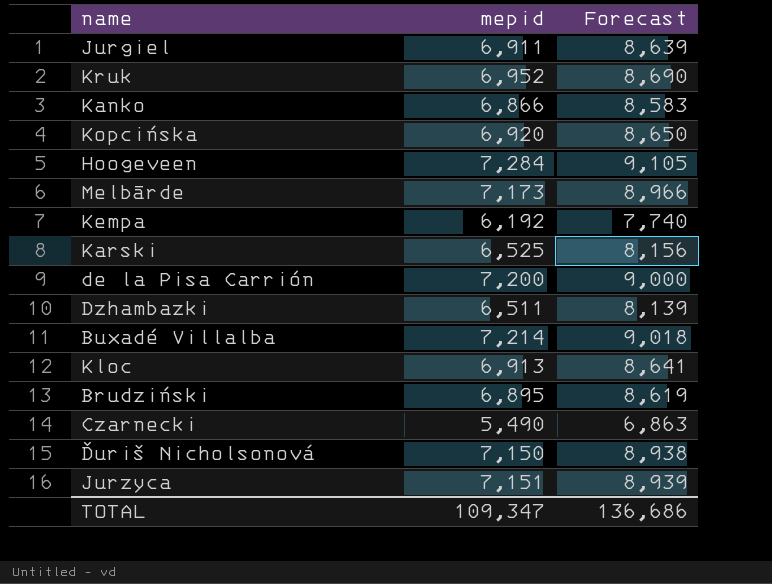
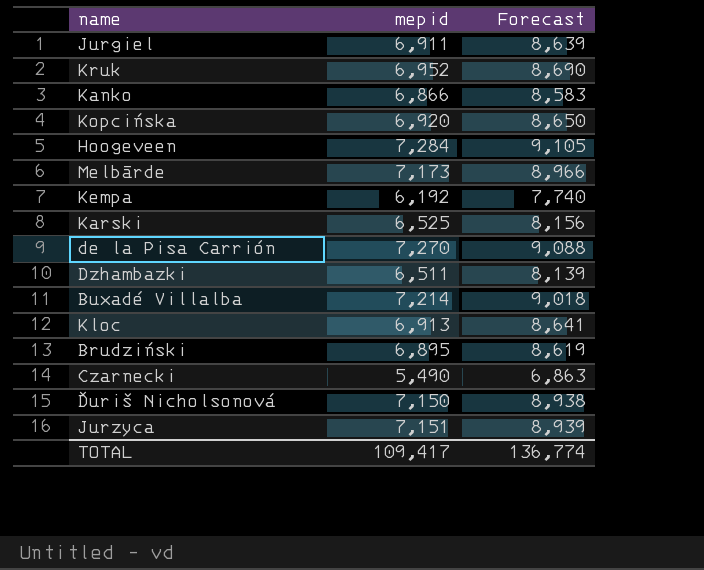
de la Pisa Carrión | mepid: 7,200 -> 7,270
de la Pisa Carrión | Forecast: 9,000 -> 9,088
TOTAL | mepid: 109,347 -> 109,417
TOTAL | Forecast: 136,686 -> 136,774

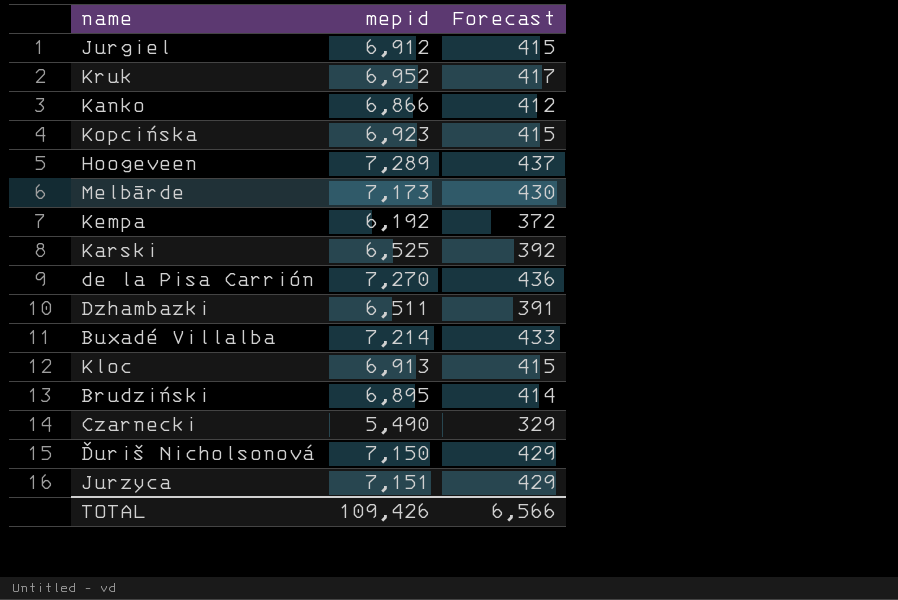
column Forecast | formula: [mepid] * 1.25 -> [mepid] * 0.06
Jurgiel | mepid: 6,911 -> 6,912
Kopcińska | mepid: 6,920 -> 6,923
Hoogeveen | mepid: 7,284 -> 7,289
TOTAL | mepid: 109,417 -> 109,426
TOTAL | Forecast: 136,774 -> 6,566

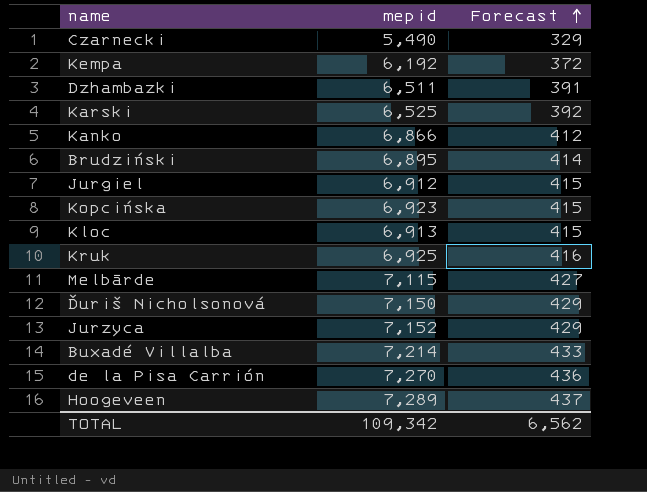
row order: none -> Forecast ascending
Kruk | mepid: 6,952 -> 6,925
Kruk | Forecast: 417 -> 416
Melbārde | mepid: 7,173 -> 7,115
Melbārde | Forecast: 430 -> 427
Jurzyca | mepid: 7,151 -> 7,152
TOTAL | mepid: 109,426 -> 109,342
TOTAL | Forecast: 6,566 -> 6,562

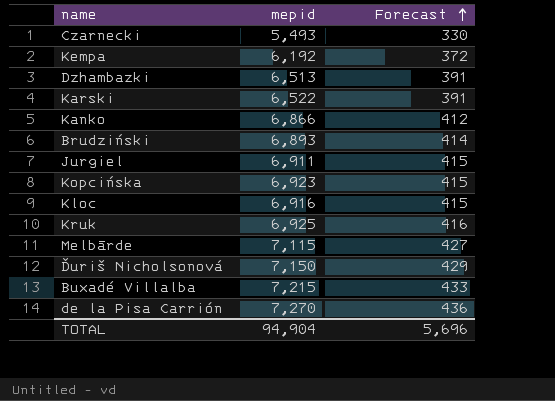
row Jurzyca: 7,152 | 429 -> none
row Hoogeveen: 7,289 | 437 -> none
Czarnecki | mepid: 5,490 -> 5,493
Czarnecki | Forecast: 329 -> 330
Dzhambazki | mepid: 6,511 -> 6,513
Karski | mepid: 6,525 -> 6,522
Karski | Forecast: 392 -> 391
Brudziński | mepid: 6,895 -> 6,893
Jurgiel | mepid: 6,912 -> 6,911
Kloc | mepid: 6,913 -> 6,916
Buxadé Villalba | mepid: 7,214 -> 7,215
TOTAL | mepid: 109,342 -> 94,904
TOTAL | Forecast: 6,562 -> 5,696

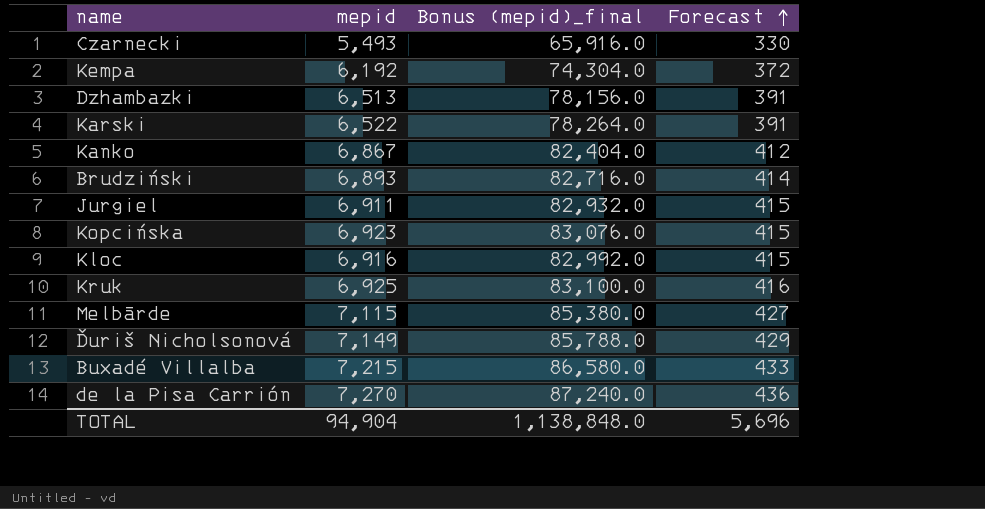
column Bonus (mepid)_final | formula: none -> [mepid] * 12
Kanko | mepid: 6,866 -> 6,867
Ďuriš Nicholsonová | mepid: 7,150 -> 7,149

